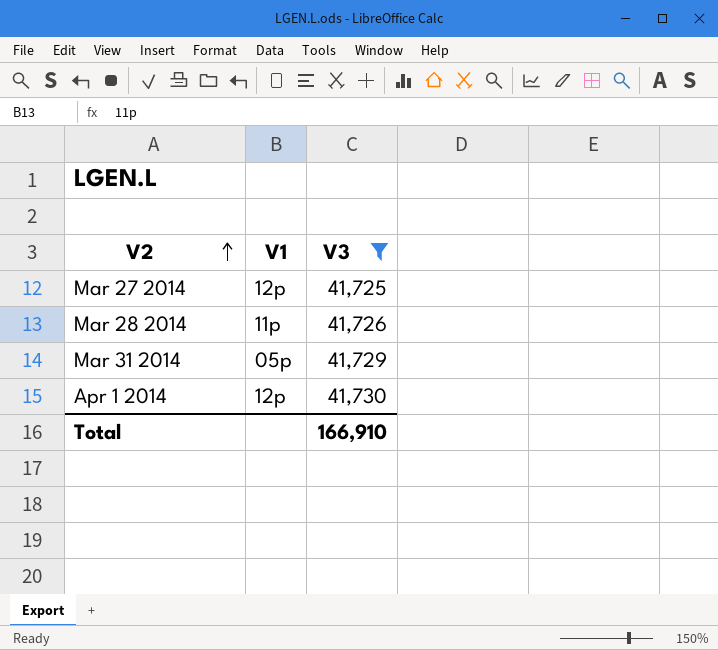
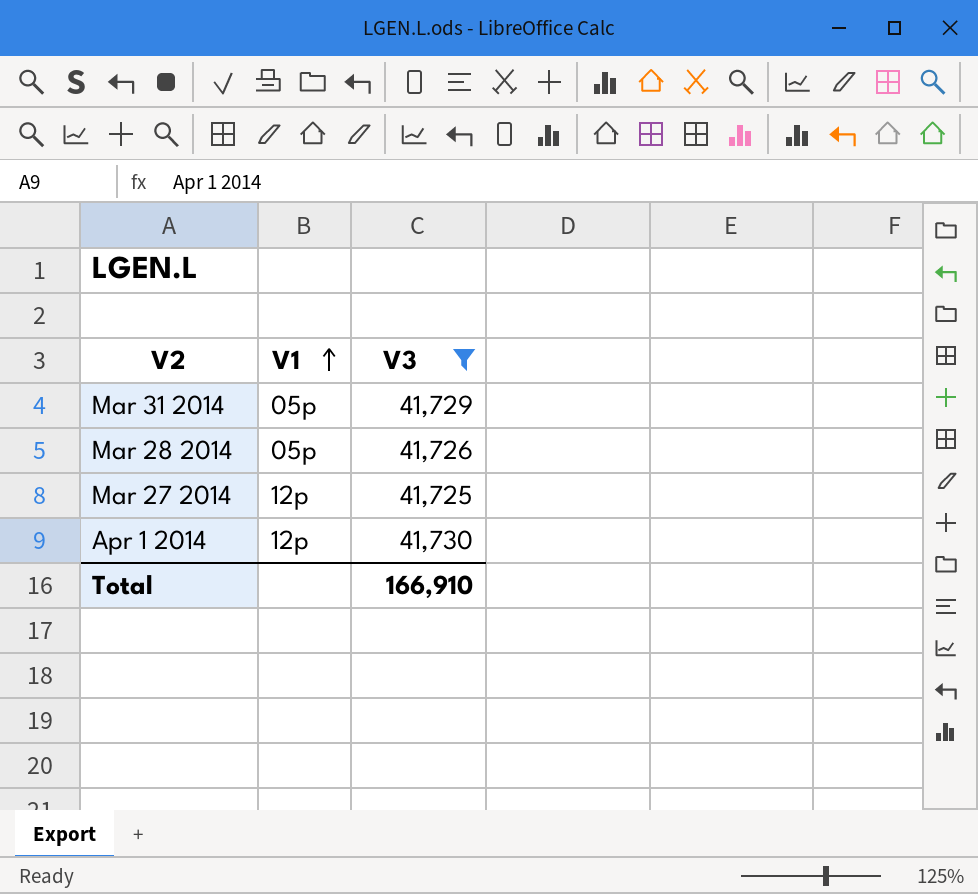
row order: V2 ascending -> V1 ascending
Mar 28 2014 | V1: 11p -> 05p

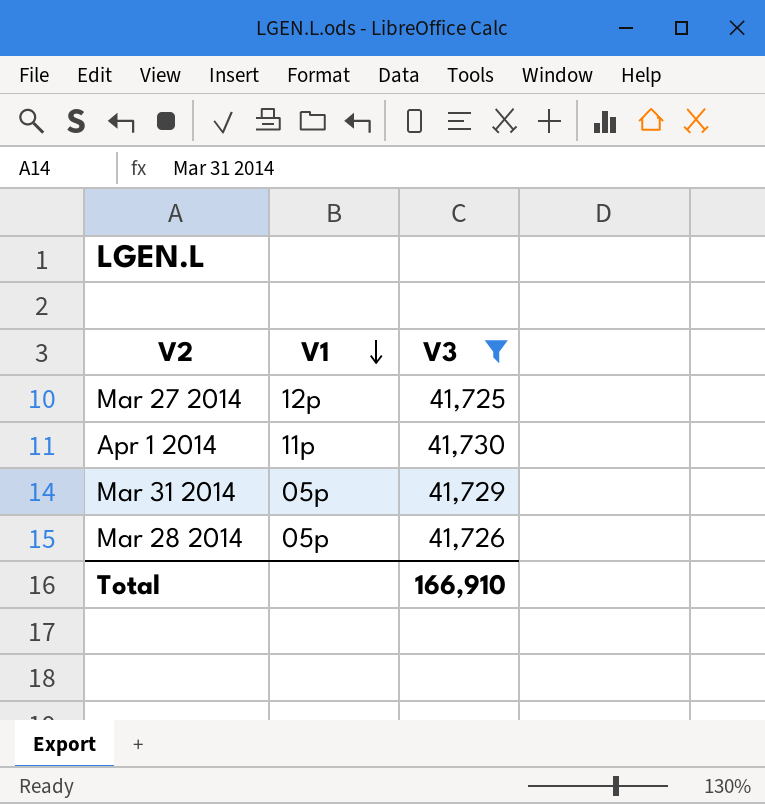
row order: V1 ascending -> V1 descending
Apr 1 2014 | V1: 12p -> 11p

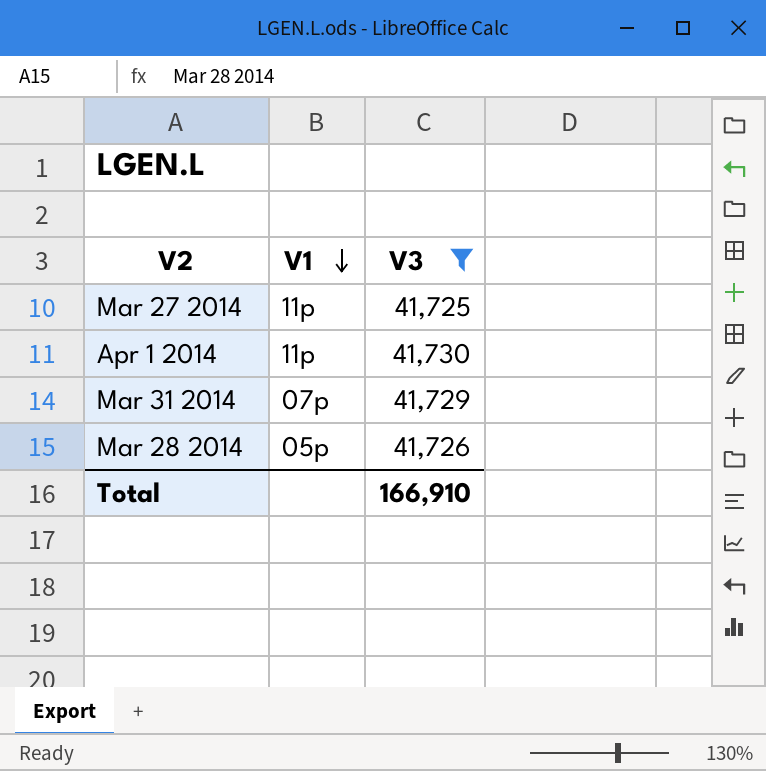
Mar 27 2014 | V1: 12p -> 11p
Mar 31 2014 | V1: 05p -> 07p

